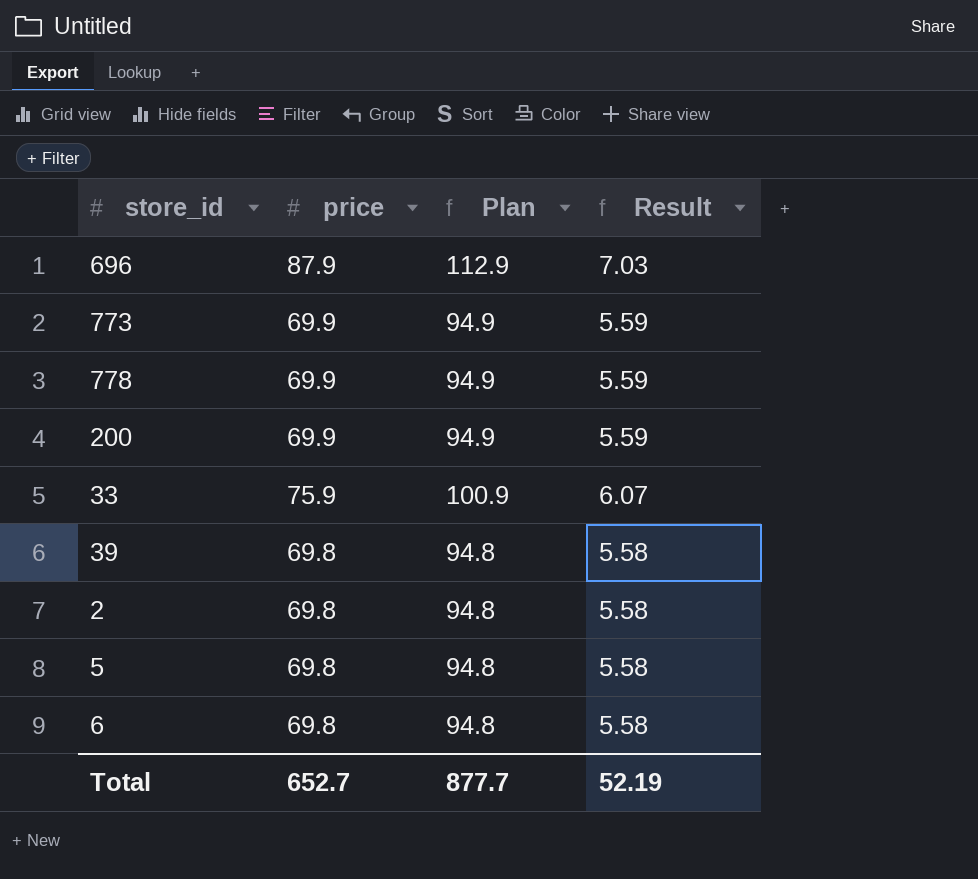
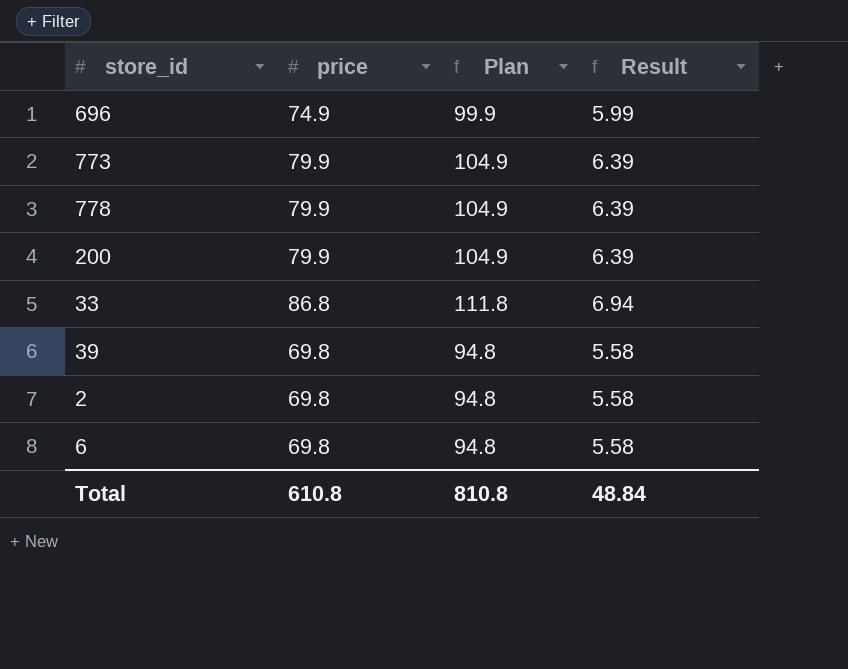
row 5: 69.8 | 94.8 | 5.58 -> none
696 | price: 87.9 -> 74.9
696 | Plan: 112.9 -> 99.9
696 | Result: 7.03 -> 5.99
773 | price: 69.9 -> 79.9
773 | Plan: 94.9 -> 104.9
773 | Result: 5.59 -> 6.39
778 | price: 69.9 -> 79.9
778 | Plan: 94.9 -> 104.9
778 | Result: 5.59 -> 6.39
200 | price: 69.9 -> 79.9
200 | Plan: 94.9 -> 104.9
200 | Result: 5.59 -> 6.39
33 | price: 75.9 -> 86.8
33 | Plan: 100.9 -> 111.8
33 | Result: 6.07 -> 6.94
Total | price: 652.7 -> 610.8
Total | Plan: 877.7 -> 810.8
Total | Result: 52.19 -> 48.84

